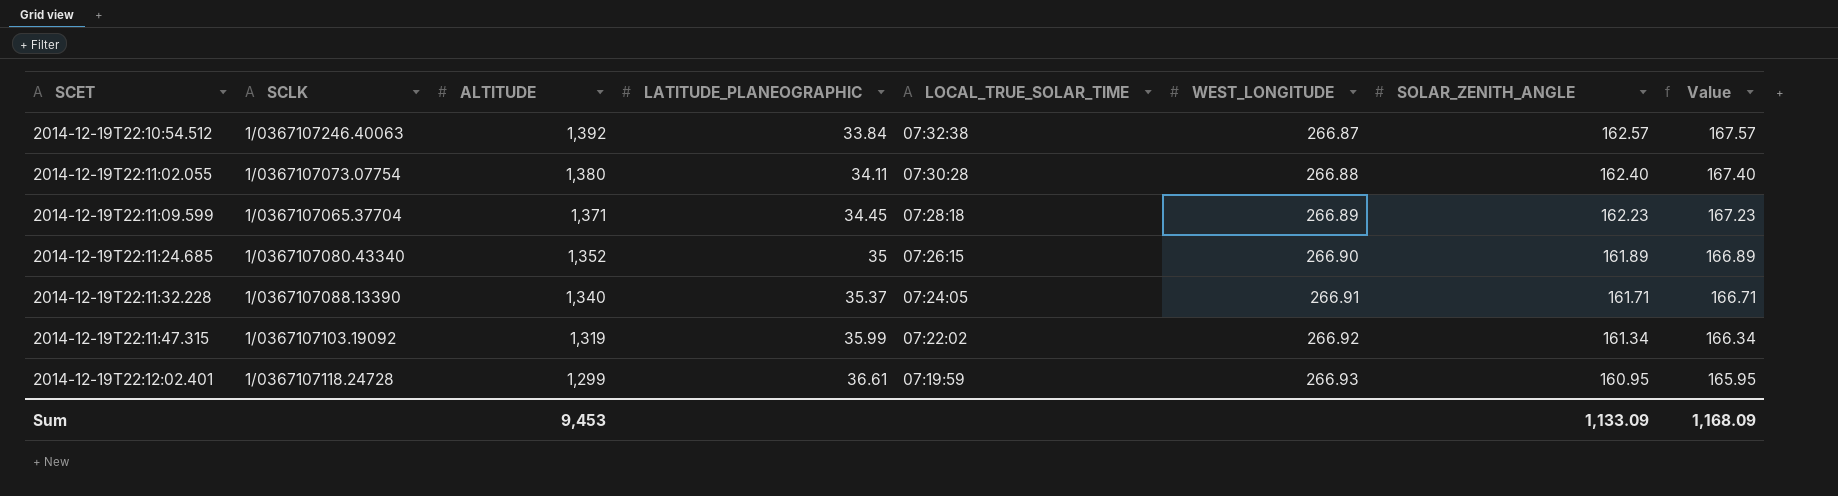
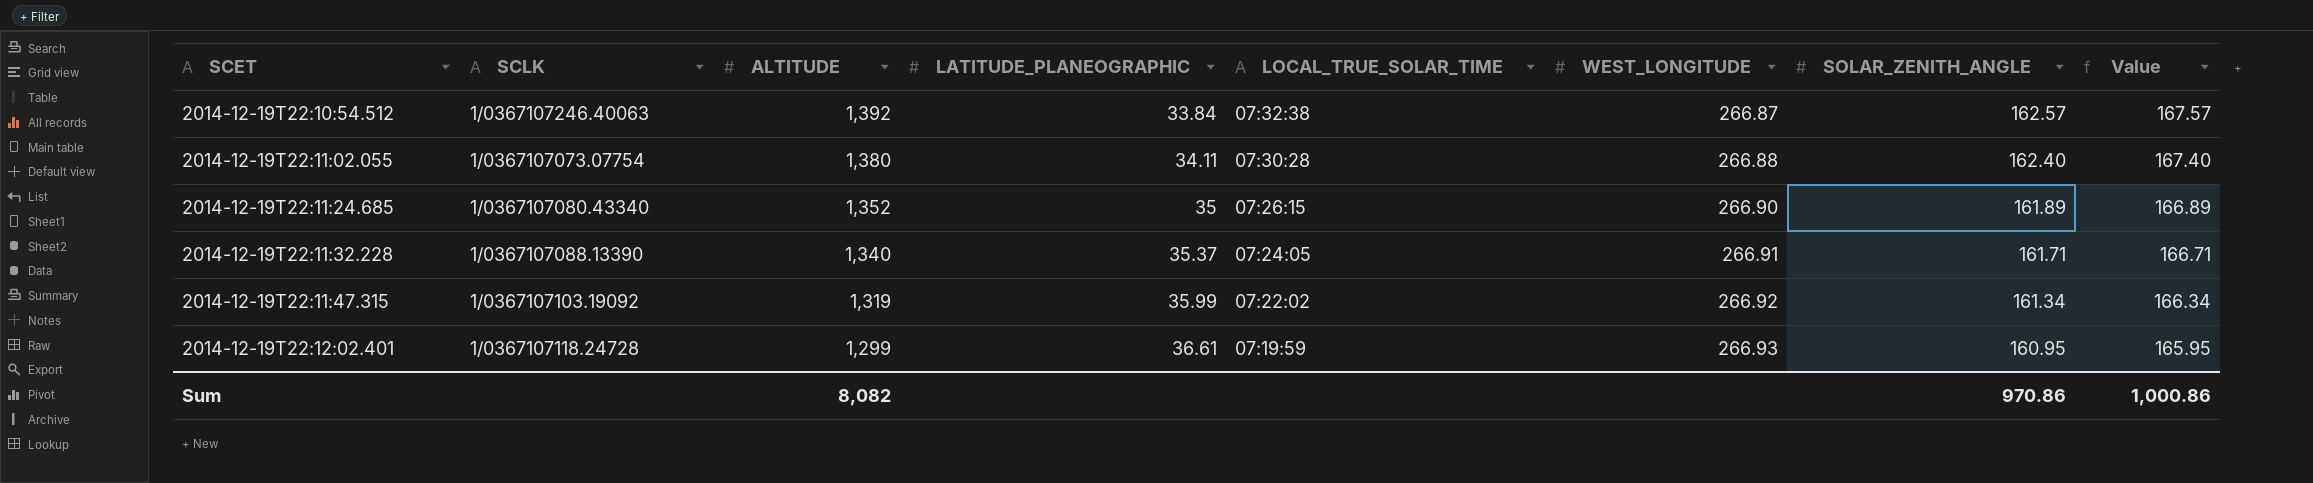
row 2014-12-19T22:11:09.599: 1/0367107065.37704 | 1,371 | 34.45 | 07:28:18 | 266.89 | 162.23 | 167.23 -> none
Sum | ALTITUDE: 9,453 -> 8,082
Sum | SOLAR_ZENITH_ANGLE: 1,133.09 -> 970.86
Sum | Value: 1,168.09 -> 1,000.86

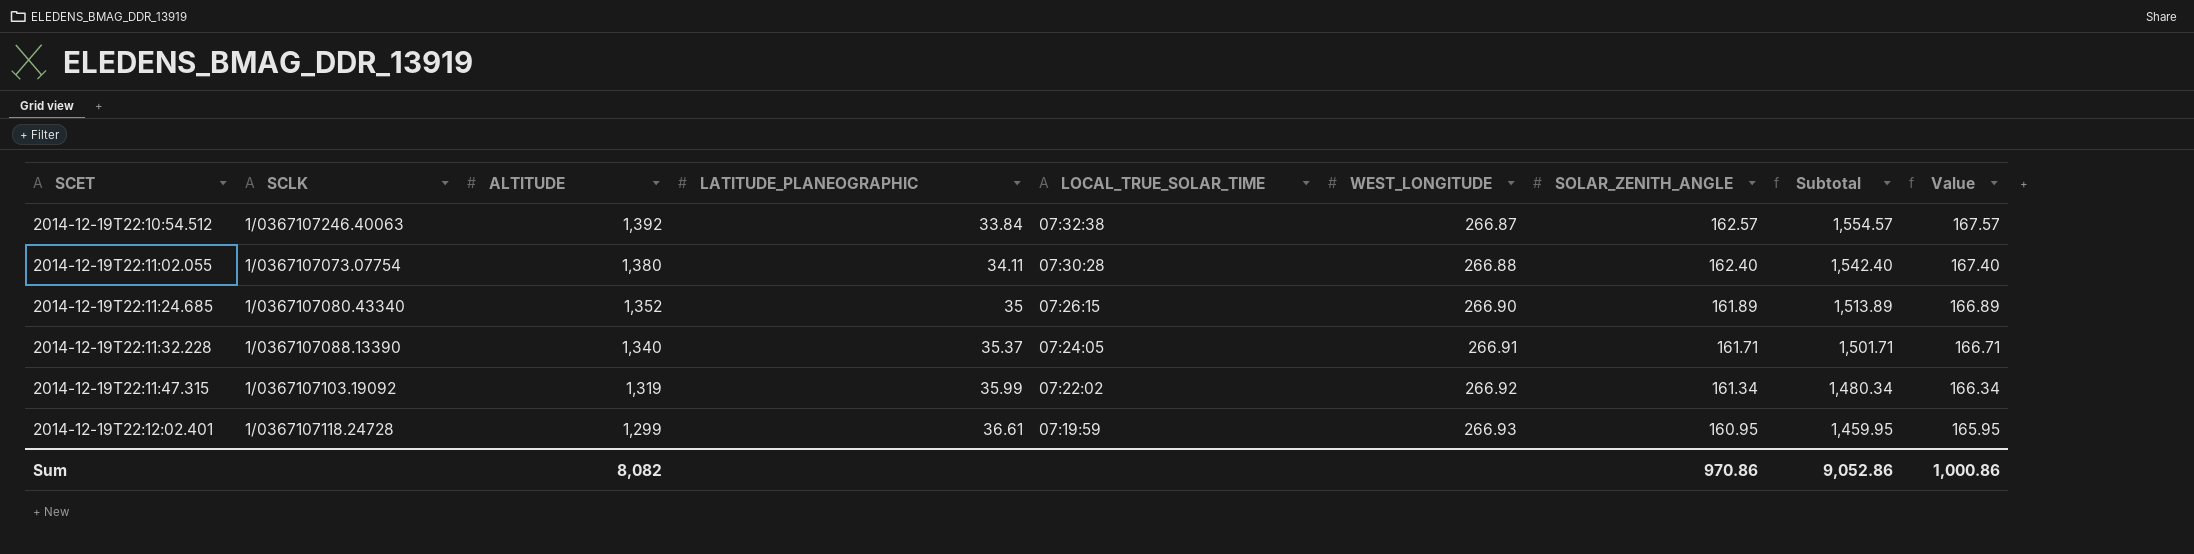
column Subtotal | formula: none -> [ALTITUDE] + [SOLAR_ZENITH_ANGLE]

